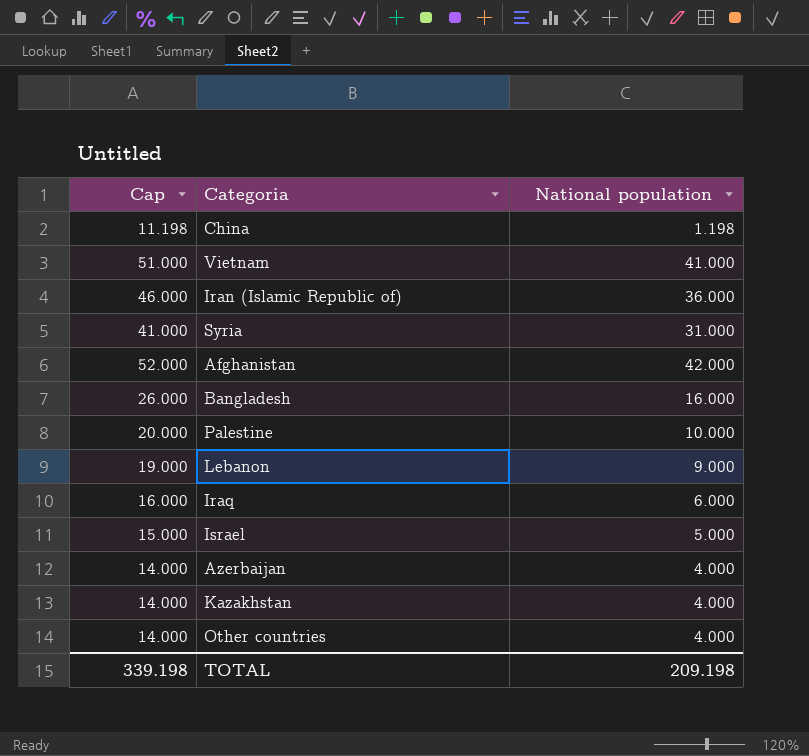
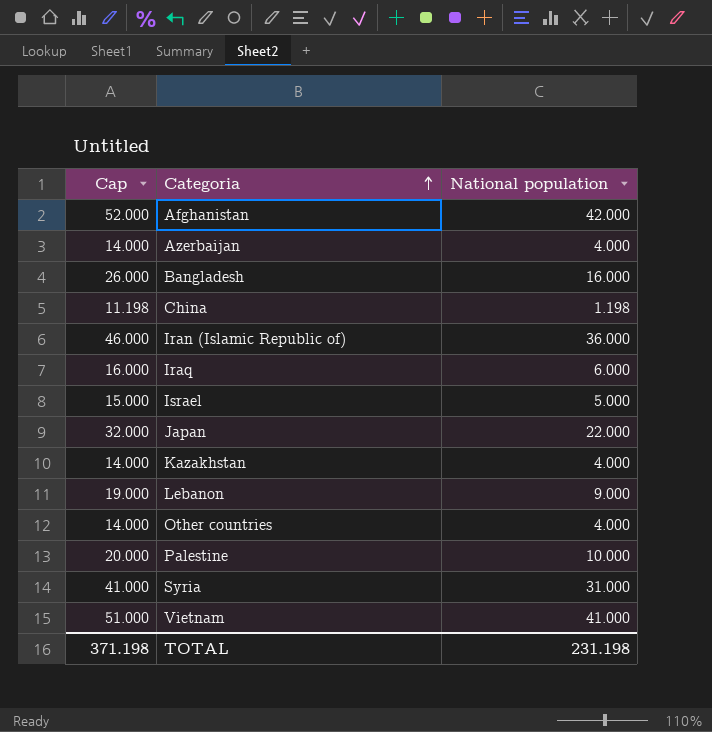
row order: none -> Categoria ascending
row Japan: none -> 32.000 | 22.000
TOTAL | Cap: 339.198 -> 371.198
TOTAL | National population: 209.198 -> 231.198

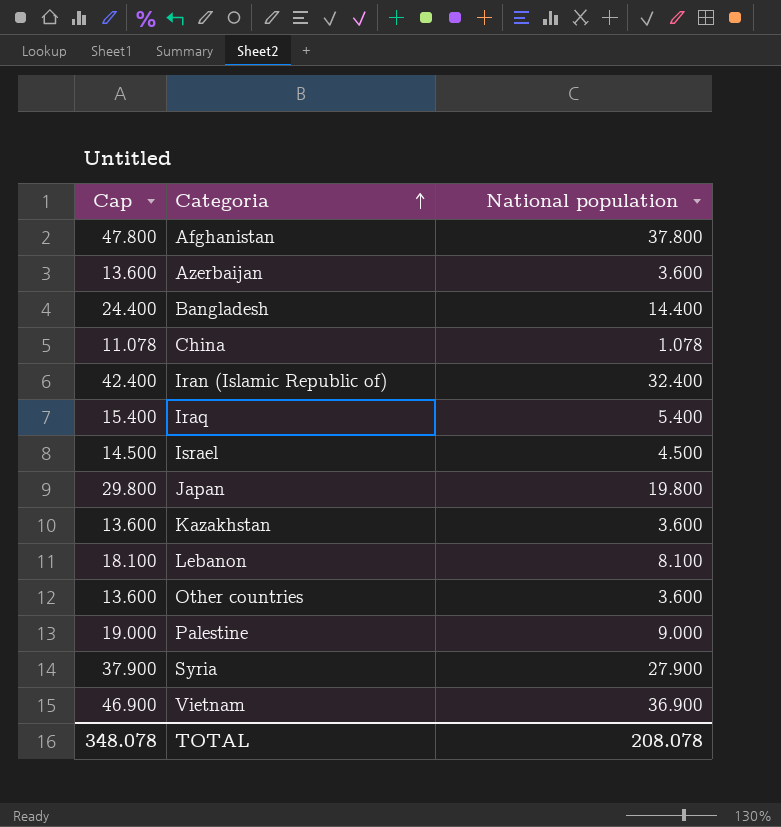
Afghanistan | Cap: 52.000 -> 47.800
Afghanistan | National population: 42.000 -> 37.800
Azerbaijan | Cap: 14.000 -> 13.600
Azerbaijan | National population: 4.000 -> 3.600
Bangladesh | Cap: 26.000 -> 24.400
Bangladesh | National population: 16.000 -> 14.400
China | Cap: 11.198 -> 11.078
China | National population: 1.198 -> 1.078
Iran (Islamic Republic of) | Cap: 46.000 -> 42.400
Iran (Islamic Republic of) | National population: 36.000 -> 32.400
Iraq | Cap: 16.000 -> 15.400
Iraq | National population: 6.000 -> 5.400
Israel | Cap: 15.000 -> 14.500
Israel | National population: 5.000 -> 4.500
Japan | Cap: 32.000 -> 29.800
Japan | National population: 22.000 -> 19.800
Kazakhstan | Cap: 14.000 -> 13.600
Kazakhstan | National population: 4.000 -> 3.600
Lebanon | Cap: 19.000 -> 18.100
Lebanon | National population: 9.000 -> 8.100
Other countries | Cap: 14.000 -> 13.600
Other countries | National population: 4.000 -> 3.600
Palestine | Cap: 20.000 -> 19.000
Palestine | National population: 10.000 -> 9.000
Syria | Cap: 41.000 -> 37.900
Syria | National population: 31.000 -> 27.900
Vietnam | Cap: 51.000 -> 46.900
Vietnam | National population: 41.000 -> 36.900
TOTAL | Cap: 371.198 -> 348.078
TOTAL | National population: 231.198 -> 208.078

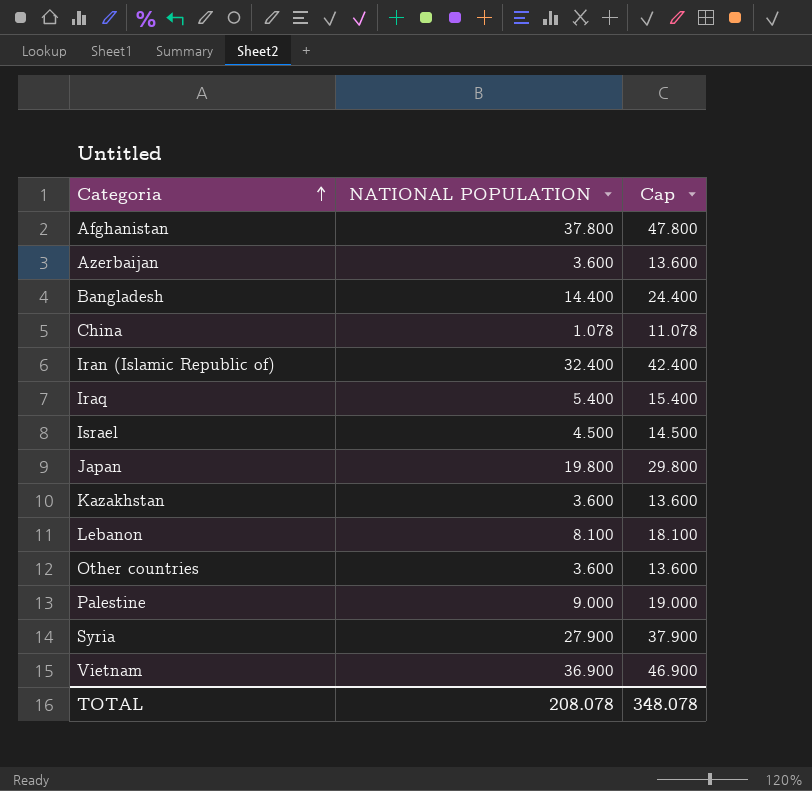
column name: National population -> NATIONAL POPULATION
column Cap | position: 1 -> 3

